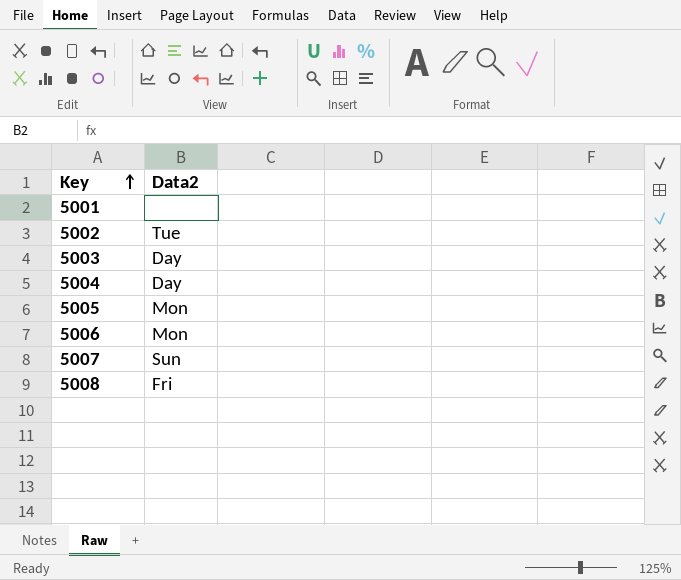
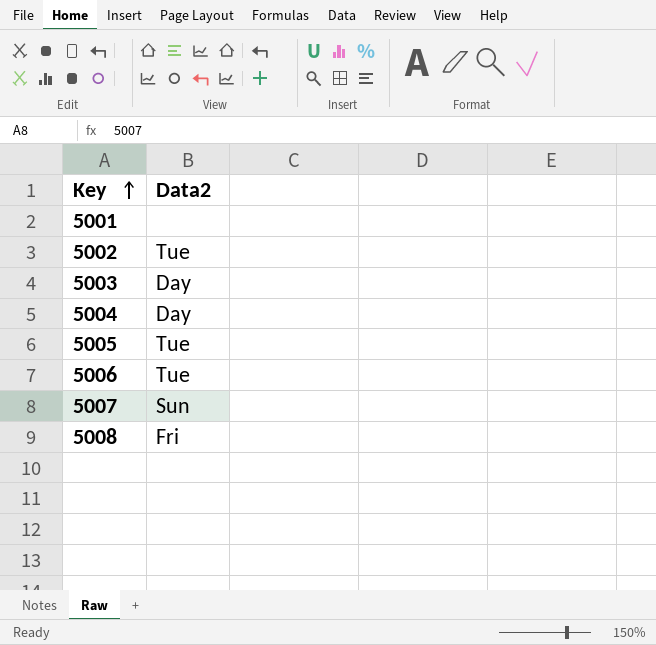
5005 | Data2: Mon -> Tue
5006 | Data2: Mon -> Tue

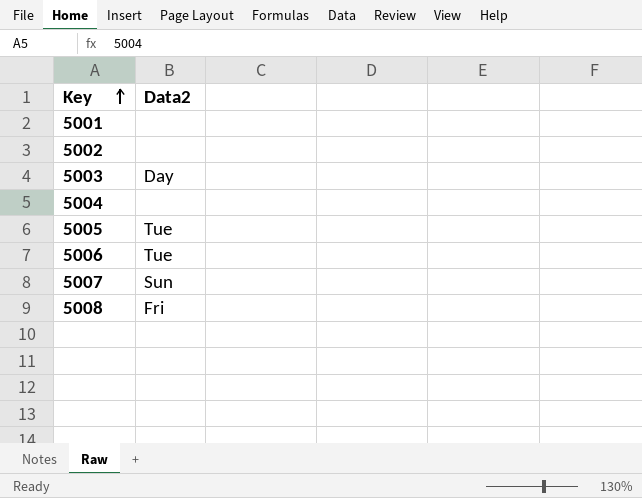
5002 | Data2: Tue -> none
5004 | Data2: Day -> none

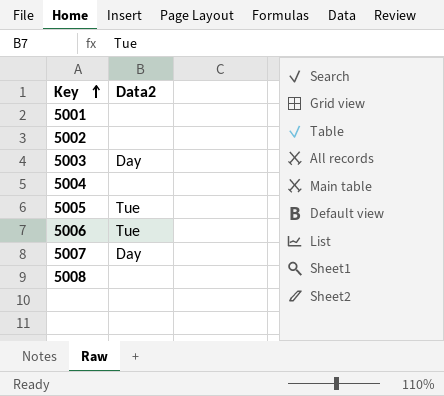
5007 | Data2: Sun -> Day
5008 | Data2: Fri -> none

